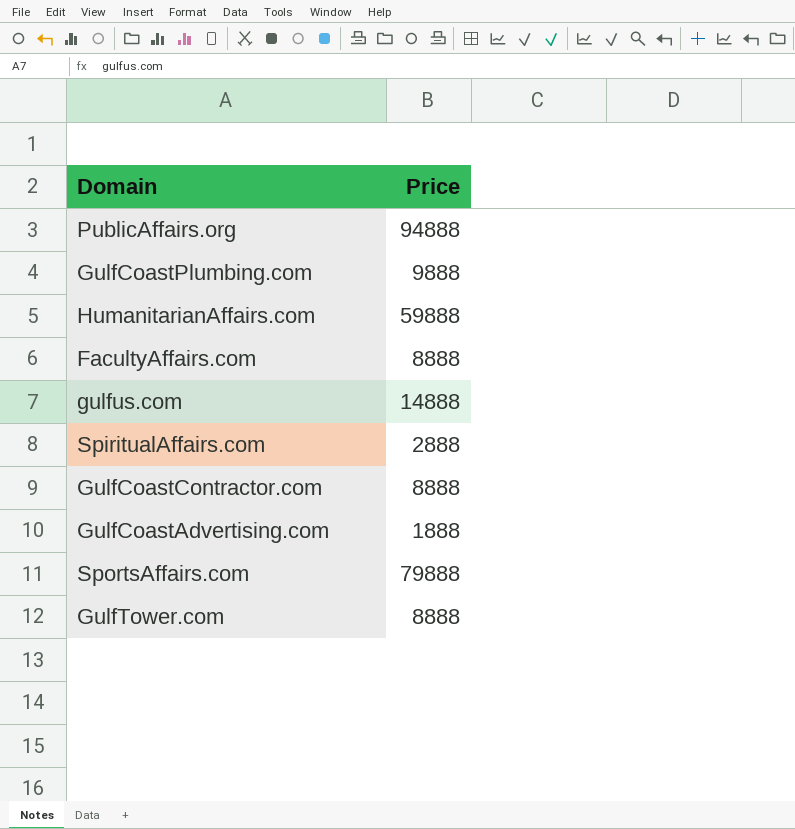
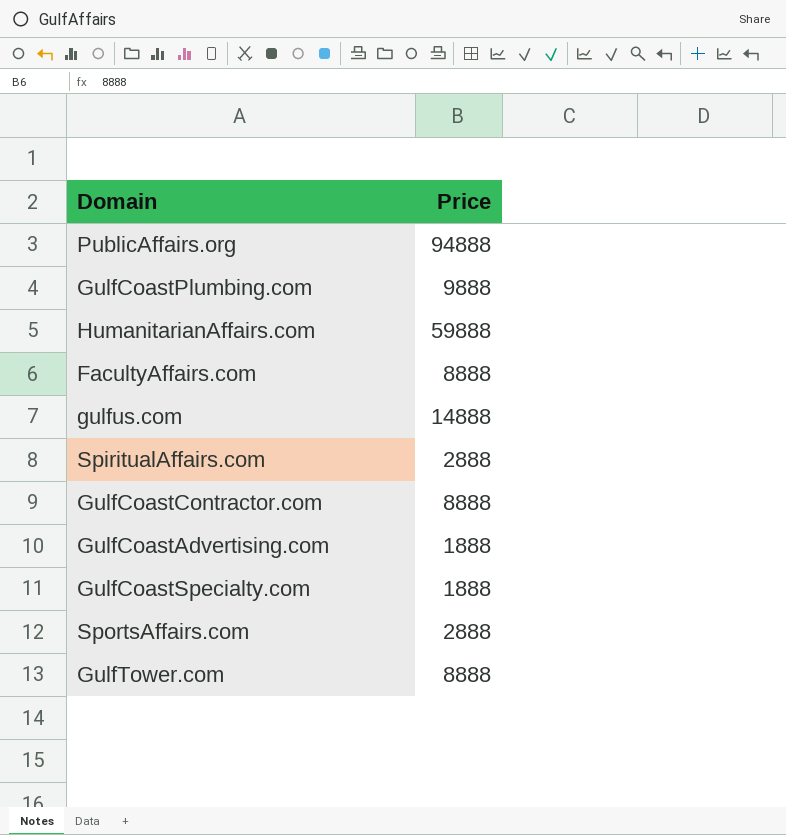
row GulfCoastSpecialty.com: none -> 1888
SportsAffairs.com | Price: 79888 -> 2888

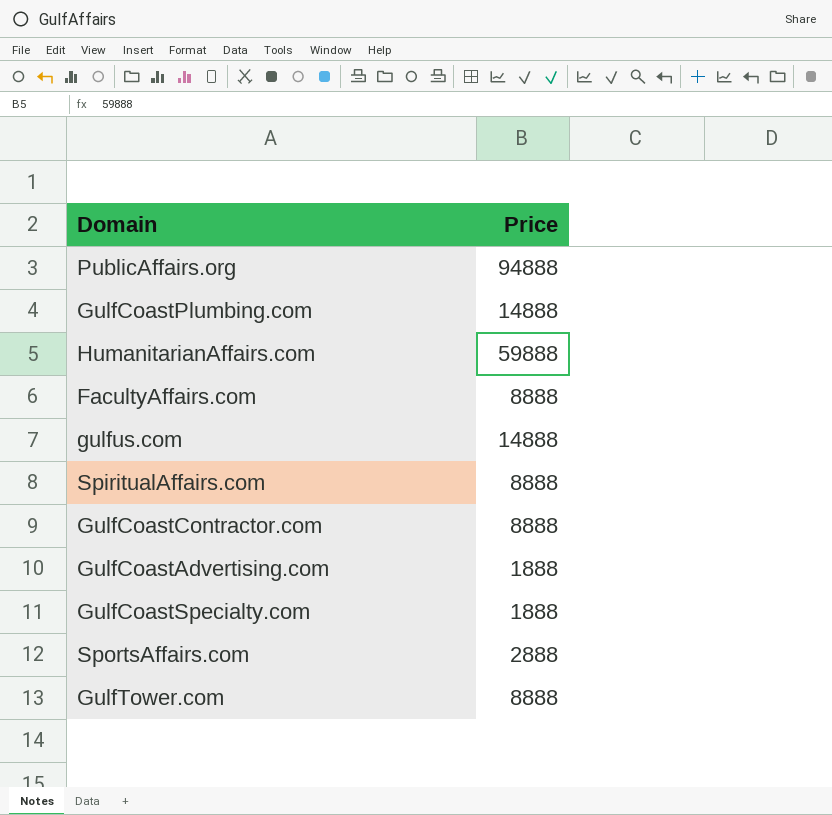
GulfCoastPlumbing.com | Price: 9888 -> 14888
SpiritualAffairs.com | Price: 2888 -> 8888

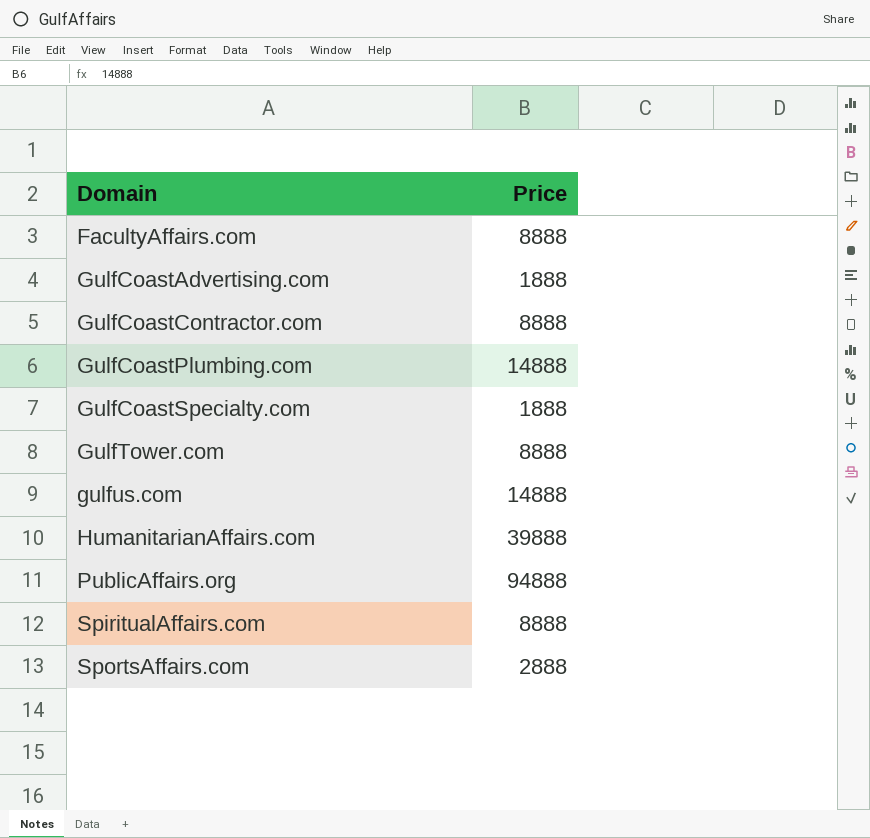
row order: none -> Domain ascending
HumanitarianAffairs.com | Price: 59888 -> 39888

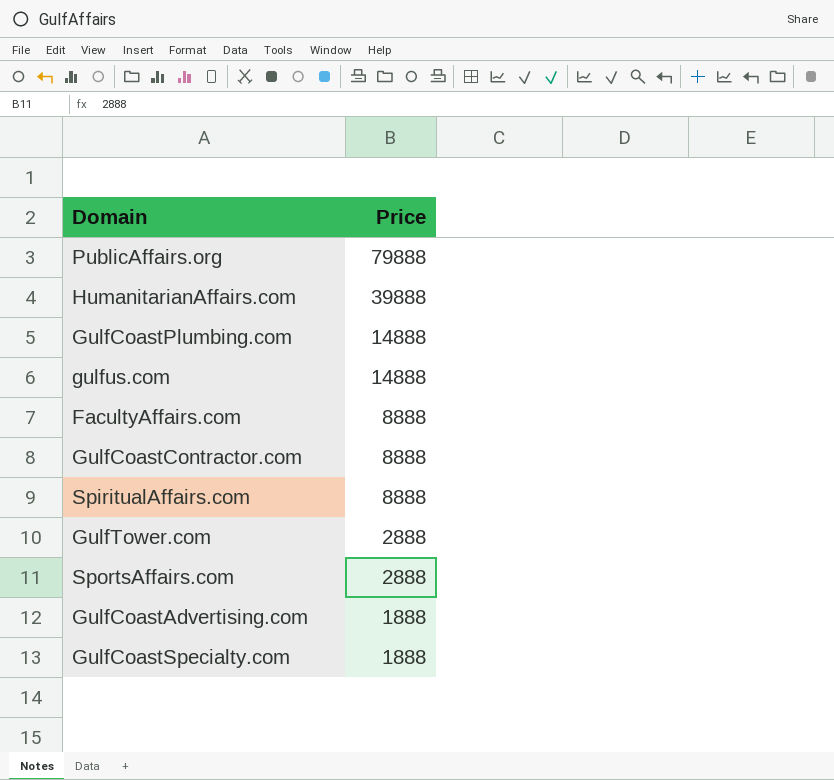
row order: Domain ascending -> Price descending
PublicAffairs.org | Price: 94888 -> 79888
GulfTower.com | Price: 8888 -> 2888

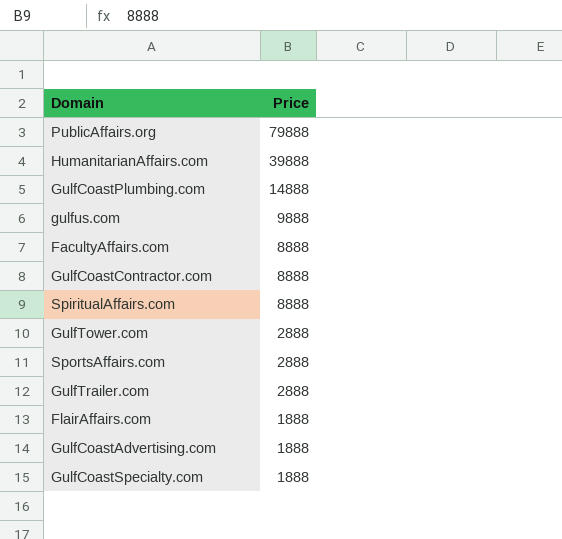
gulfus.com | Price: 14888 -> 9888
row GulfTrailer.com: none -> 2888
row FlairAffairs.com: none -> 1888

